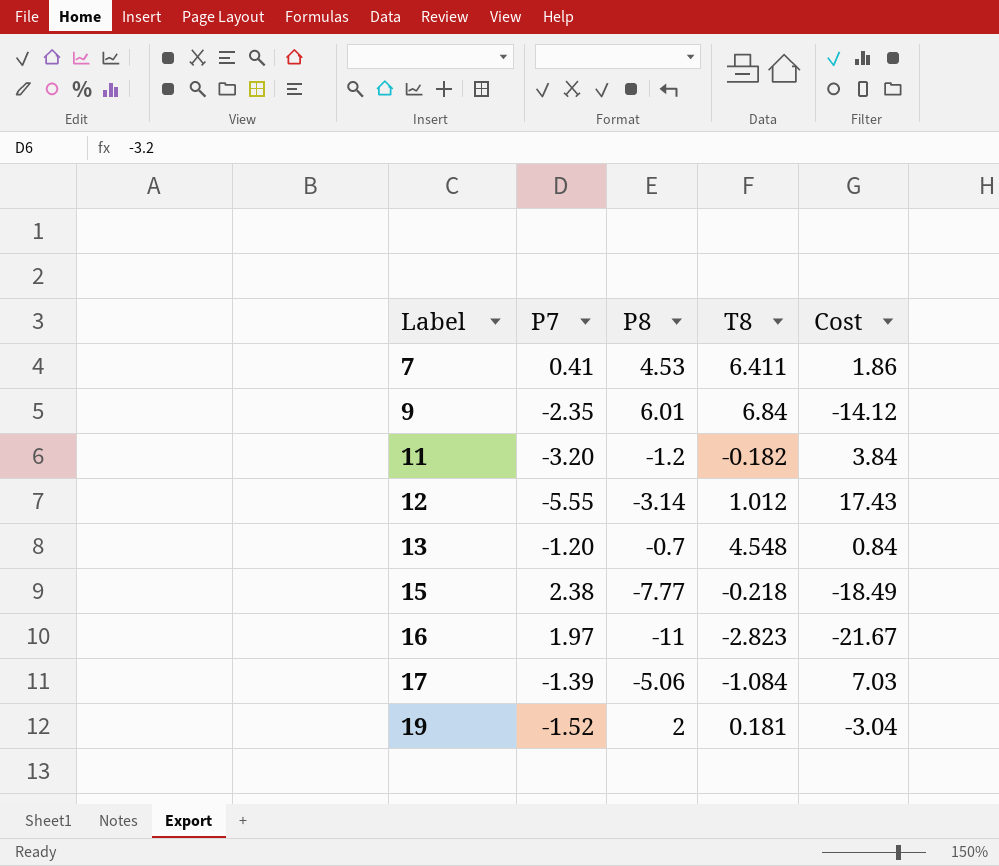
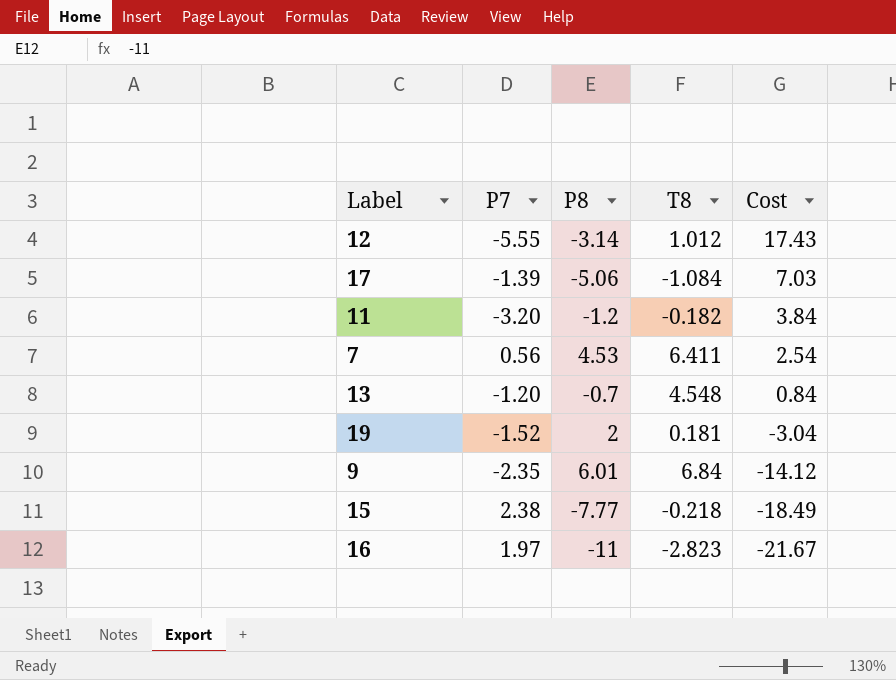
row order: Label ascending -> Cost descending
7 | P7: 0.41 -> 0.56
7 | Cost: 1.86 -> 2.54

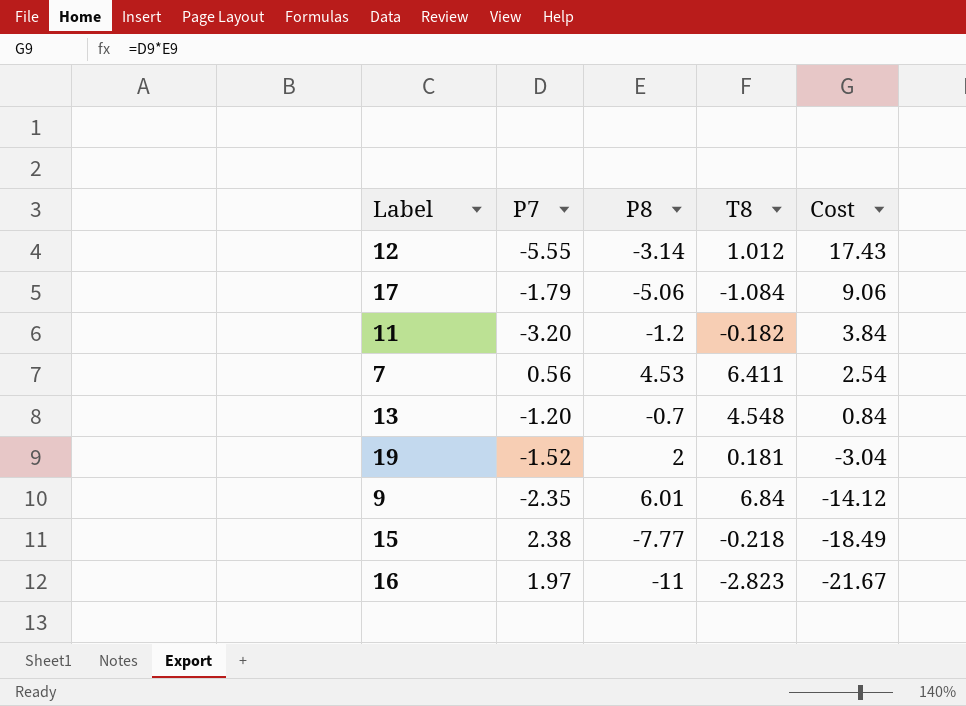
17 | P7: -1.39 -> -1.79
17 | Cost: 7.03 -> 9.06

